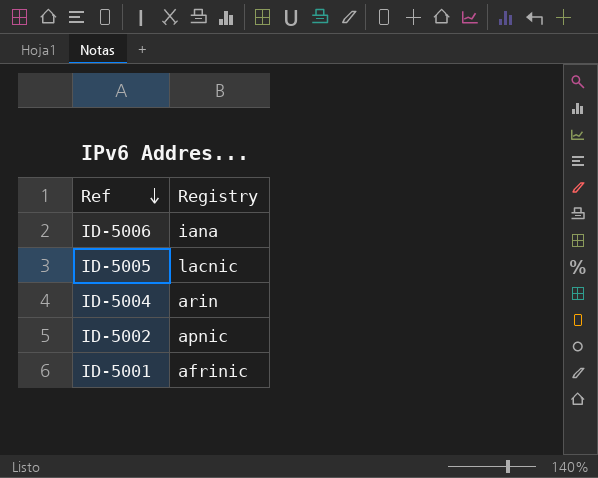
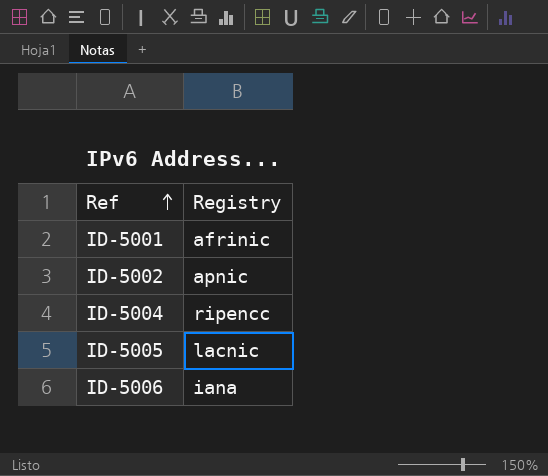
row order: Ref descending -> Ref ascending
ID-5004 | Registry: arin -> ripencc

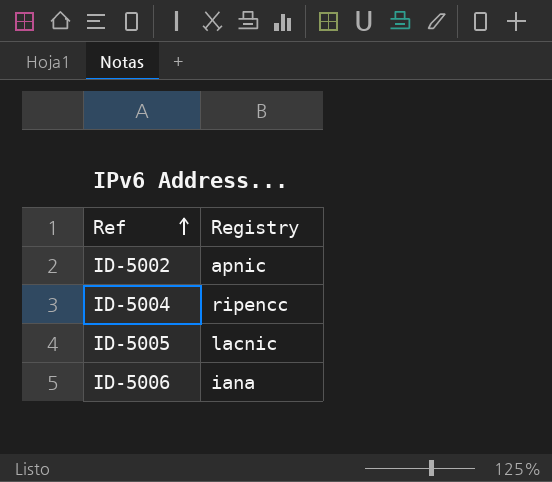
row ID-5001: afrinic -> none

